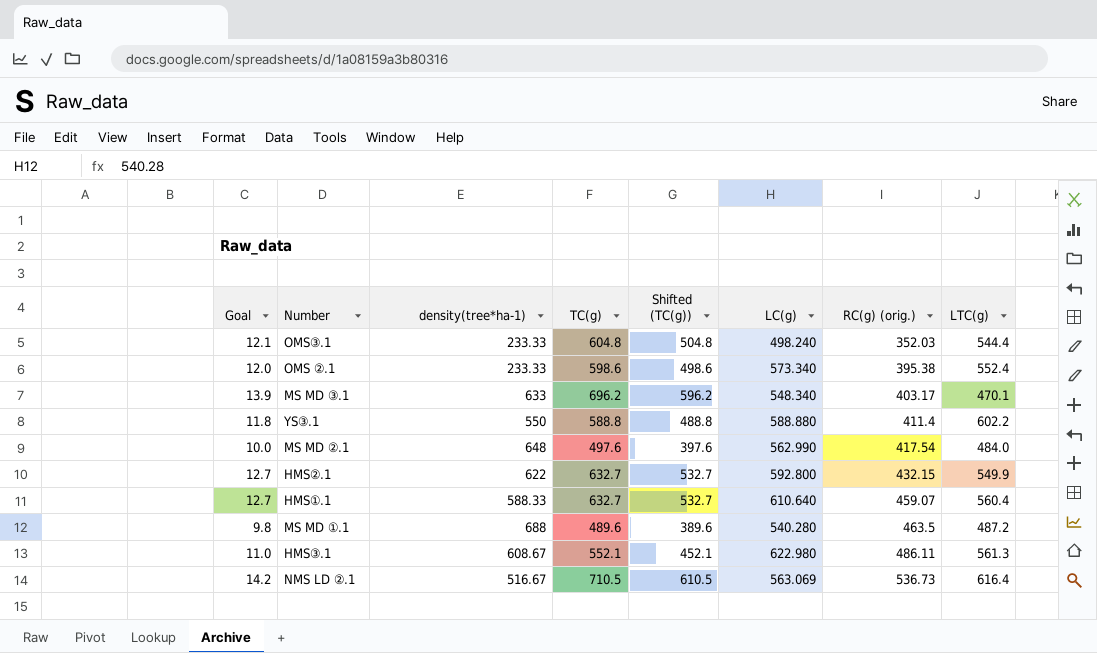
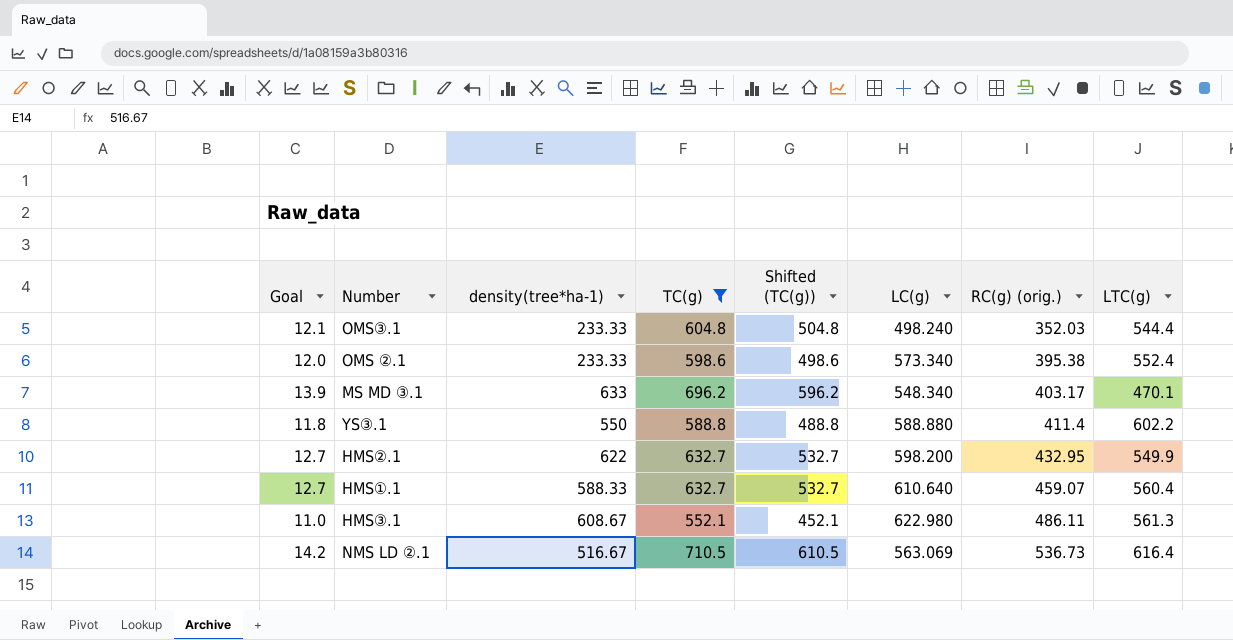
filter: none -> TC(g) >= 552.1
HMS②.1 | LC(g): 592.800 -> 598.200
HMS②.1 | RC(g) (orig.): 432.15 -> 432.95

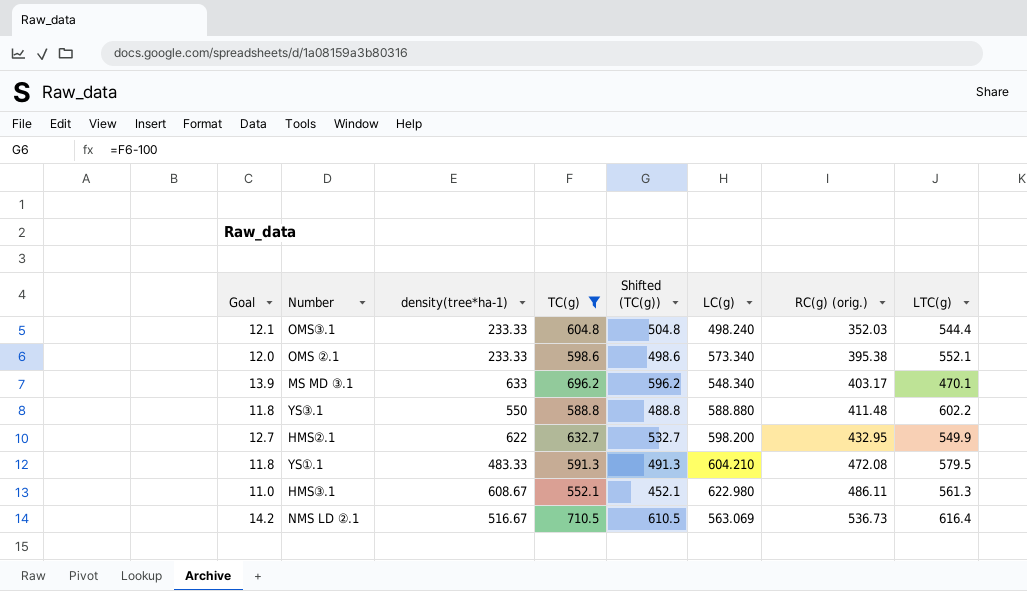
row HMS①.1: 12.7 | 588.33 | 632.7 | 532.7 | 610.640 | 459.07 | 560.4 -> none
OMS ②.1 | LTC(g): 552.4 -> 552.1
YS③.1 | RC(g) (orig.): 411.4 -> 411.48
row YS①.1: none -> 11.8 | 483.33 | 591.3 | 491.3 | 604.210 | 472.08 | 579.5

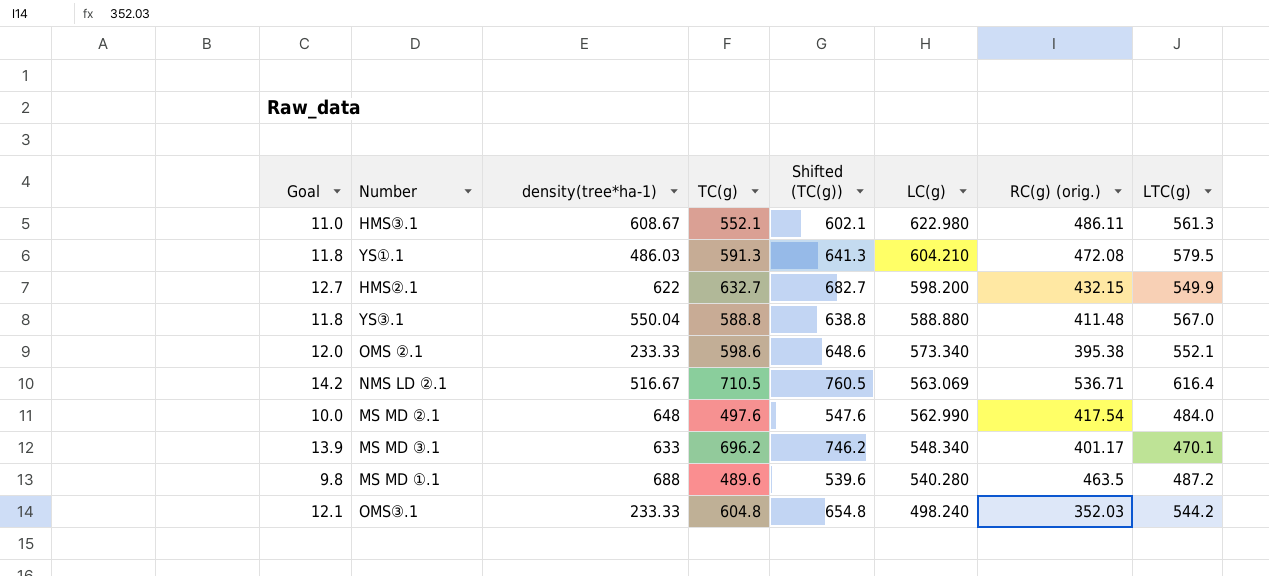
filter: TC(g) >= 552.1 -> none
row order: RC(g) (orig.) ascending -> LC(g) descending
column Shifted (TC(g)) | formula: [TC(g)] - 100 -> [TC(g)] + 50
YS①.1 | density(tree*ha-1): 483.33 -> 486.03
HMS②.1 | RC(g) (orig.): 432.95 -> 432.15
YS③.1 | density(tree*ha-1): 550 -> 550.04
YS③.1 | LTC(g): 602.2 -> 567.0
NMS LD ②.1 | RC(g) (orig.): 536.73 -> 536.71
MS MD ③.1 | RC(g) (orig.): 403.17 -> 401.17
OMS③.1 | LTC(g): 544.4 -> 544.2

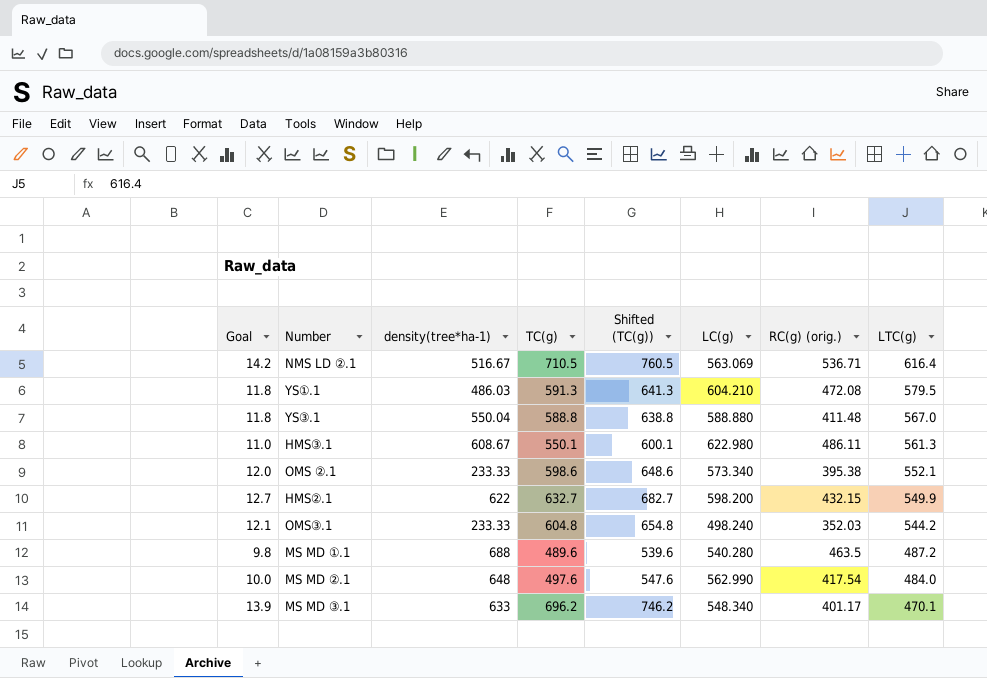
row order: LC(g) descending -> LTC(g) descending
HMS③.1 | TC(g): 552.1 -> 550.1
HMS③.1 | Shifted (TC(g)): 602.1 -> 600.1

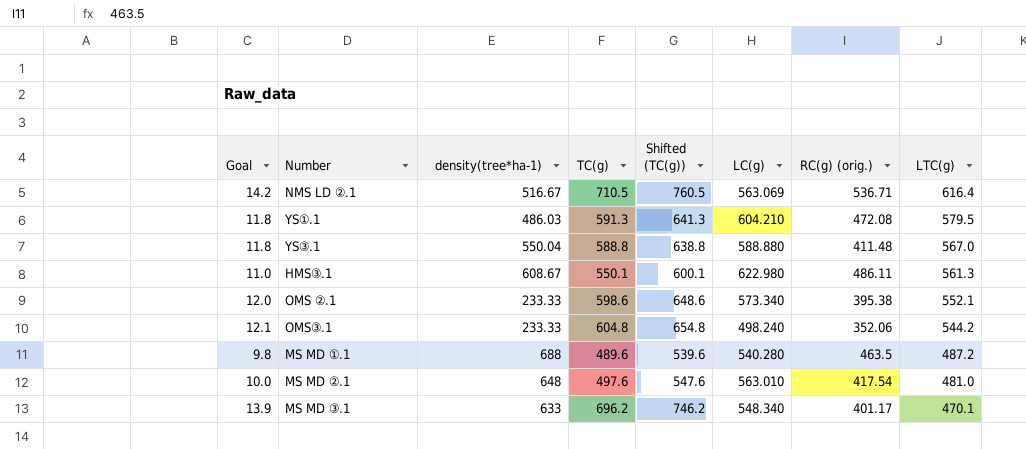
row HMS②.1: 12.7 | 622 | 632.7 | 682.7 | 598.200 | 432.15 | 549.9 -> none
OMS③.1 | RC(g) (orig.): 352.03 -> 352.06
MS MD ②.1 | LC(g): 562.990 -> 563.010
MS MD ②.1 | LTC(g): 484.0 -> 481.0

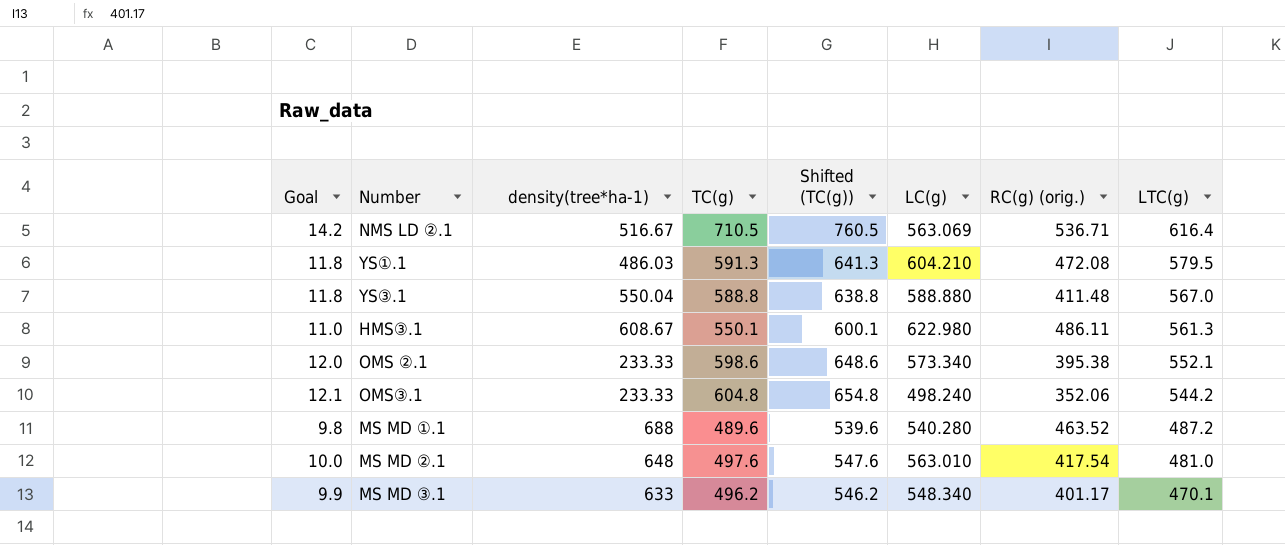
MS MD ①.1 | RC(g) (orig.): 463.5 -> 463.52
MS MD ③.1 | Goal: 13.9 -> 9.9
MS MD ③.1 | TC(g): 696.2 -> 496.2
MS MD ③.1 | Shifted (TC(g)): 746.2 -> 546.2

